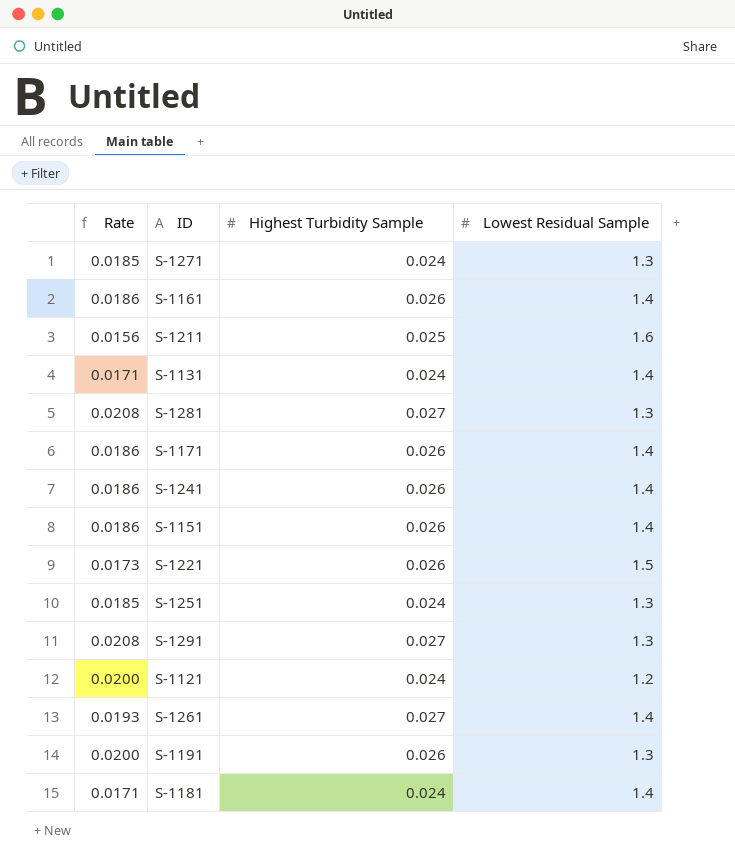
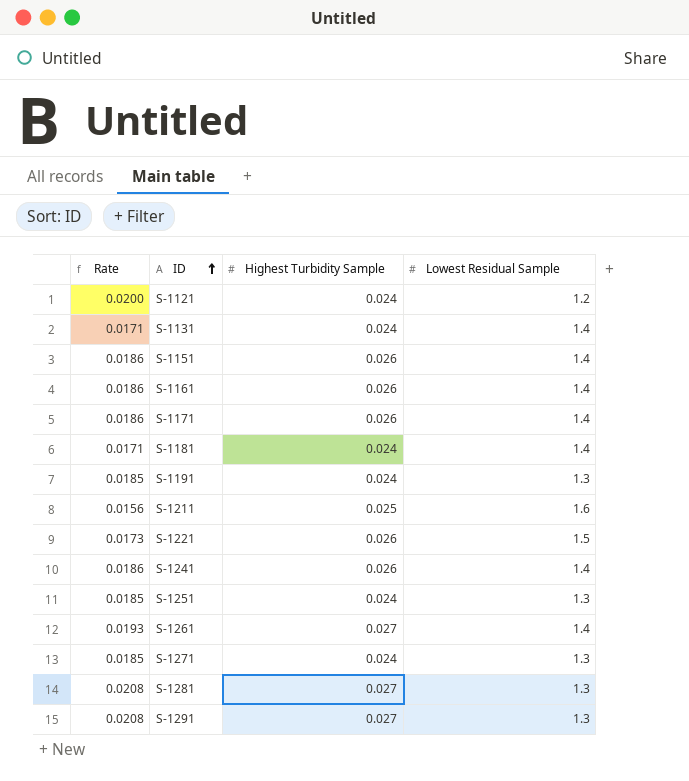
row order: none -> ID ascending
S-1191 | Rate: 0.0200 -> 0.0185
S-1191 | Highest Turbidity Sample: 0.026 -> 0.024

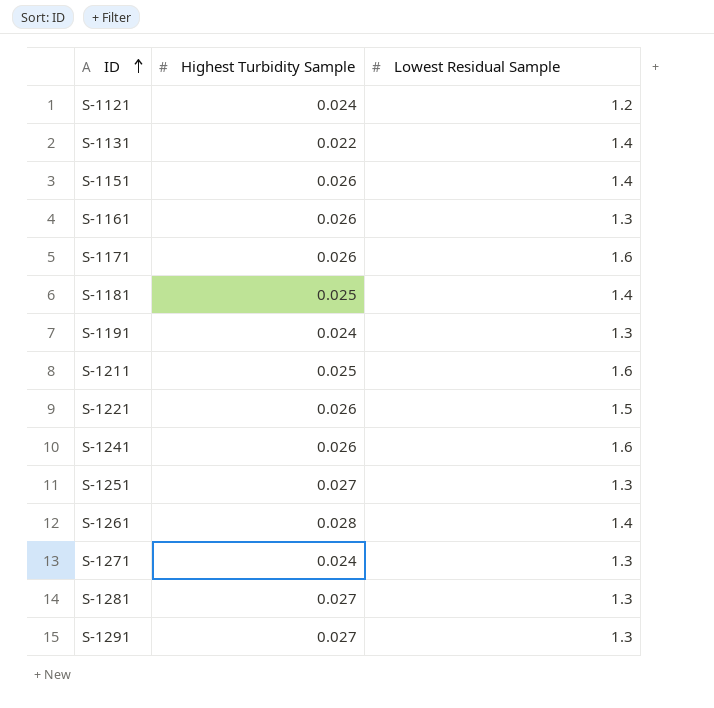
column Rate | formula: [Highest Turbidity Sample] / [Lowest Residual Sample] -> none
S-1131 | Highest Turbidity Sample: 0.024 -> 0.022
S-1161 | Lowest Residual Sample: 1.4 -> 1.3
S-1171 | Lowest Residual Sample: 1.4 -> 1.6
S-1181 | Highest Turbidity Sample: 0.024 -> 0.025
S-1241 | Lowest Residual Sample: 1.4 -> 1.6
S-1251 | Highest Turbidity Sample: 0.024 -> 0.027
S-1261 | Highest Turbidity Sample: 0.027 -> 0.028

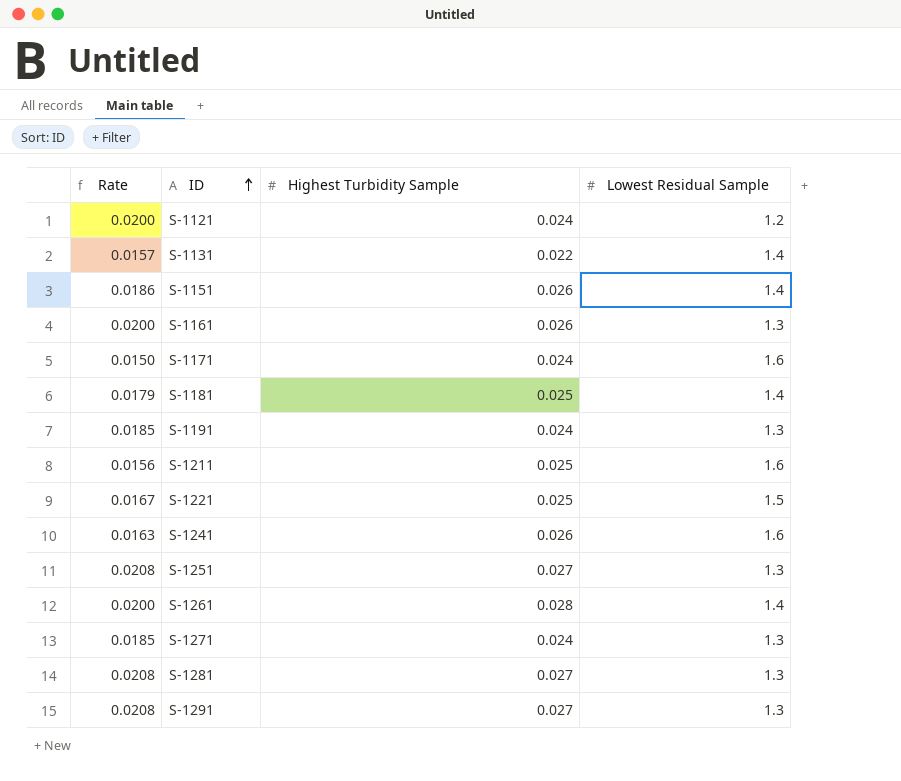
column Rate | formula: none -> [Highest Turbidity Sample] / [Lowest Residual Sample]
S-1171 | Highest Turbidity Sample: 0.026 -> 0.024
S-1221 | Highest Turbidity Sample: 0.026 -> 0.025

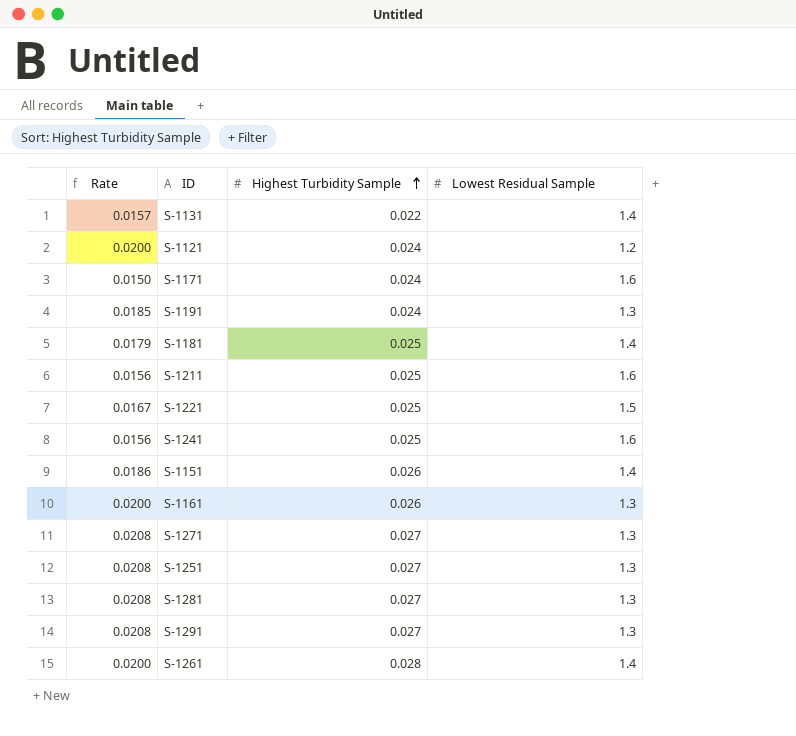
row order: ID ascending -> Highest Turbidity Sample ascending
S-1241 | Rate: 0.0163 -> 0.0156
S-1241 | Highest Turbidity Sample: 0.026 -> 0.025
S-1271 | Rate: 0.0185 -> 0.0208
S-1271 | Highest Turbidity Sample: 0.024 -> 0.027

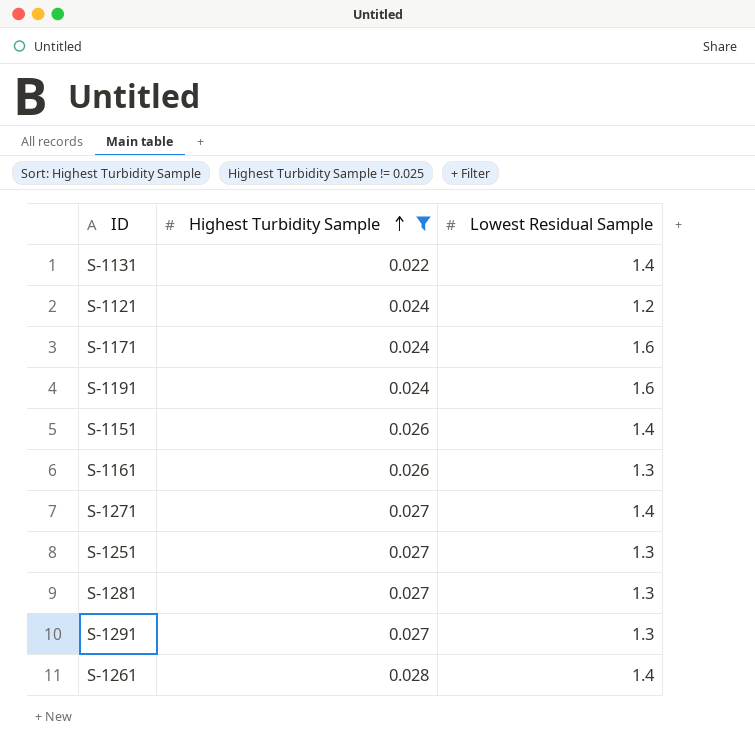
filter: none -> Highest Turbidity Sample != 0.025
column Rate | formula: [Highest Turbidity Sample] / [Lowest Residual Sample] -> none
S-1191 | Lowest Residual Sample: 1.3 -> 1.6
S-1271 | Lowest Residual Sample: 1.3 -> 1.4

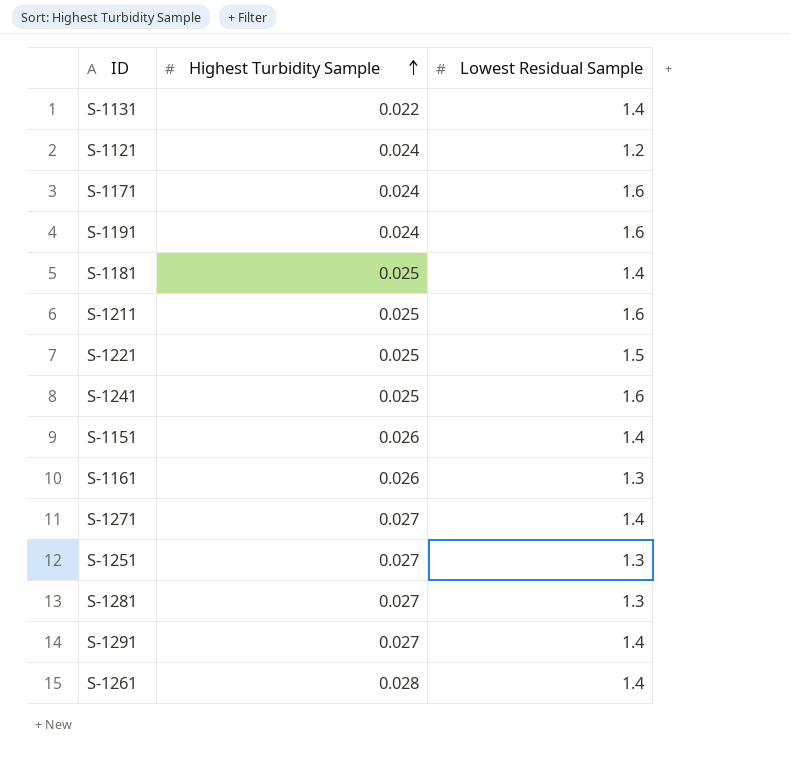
filter: Highest Turbidity Sample != 0.025 -> none
S-1291 | Lowest Residual Sample: 1.3 -> 1.4

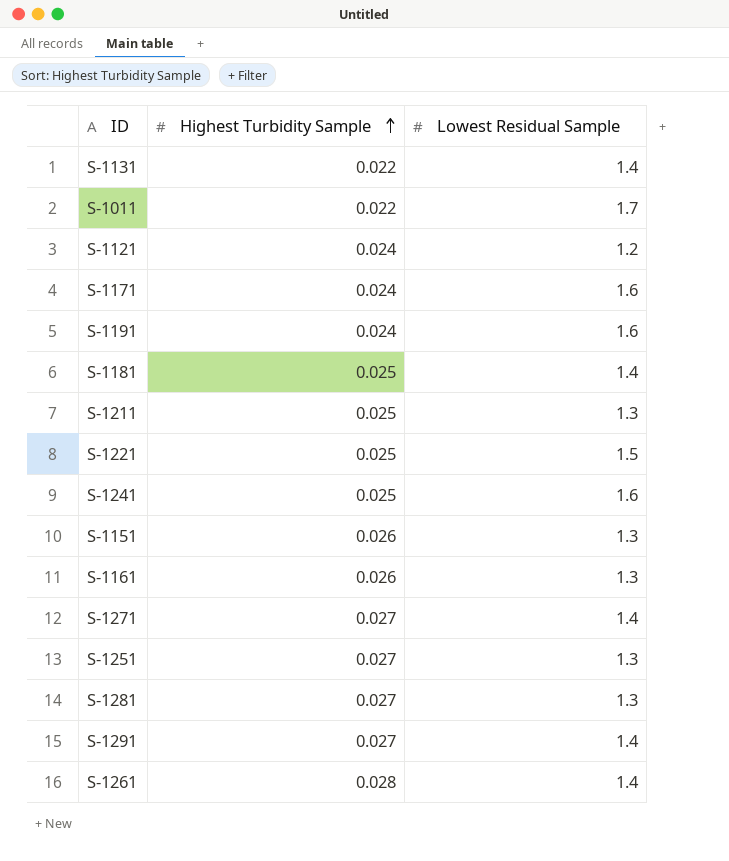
row S-1011: none -> 0.022 | 1.7
S-1211 | Lowest Residual Sample: 1.6 -> 1.3
S-1151 | Lowest Residual Sample: 1.4 -> 1.3

